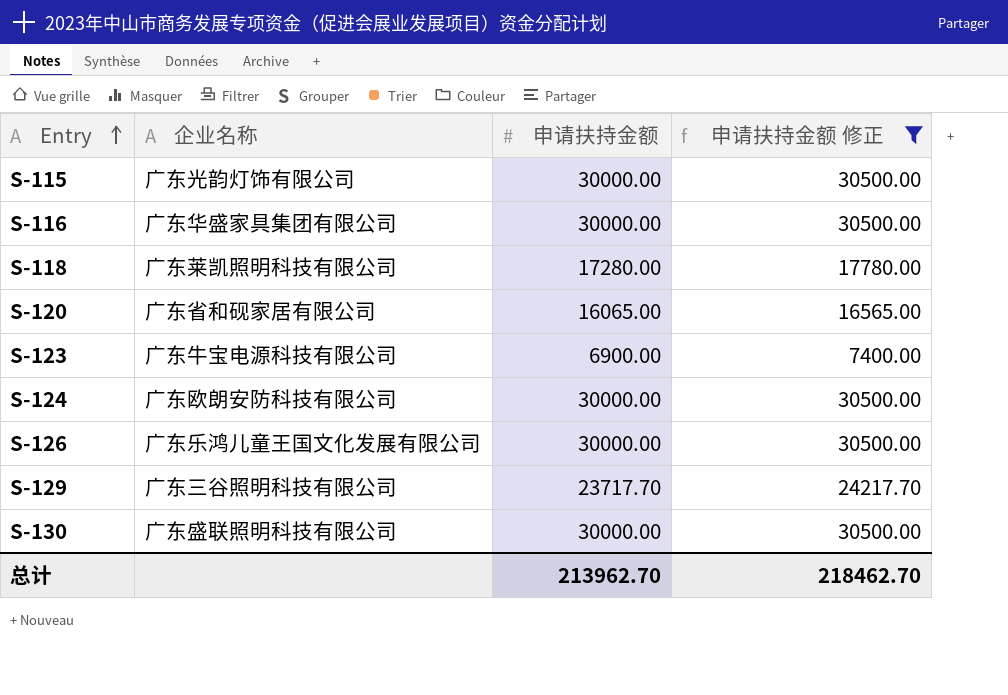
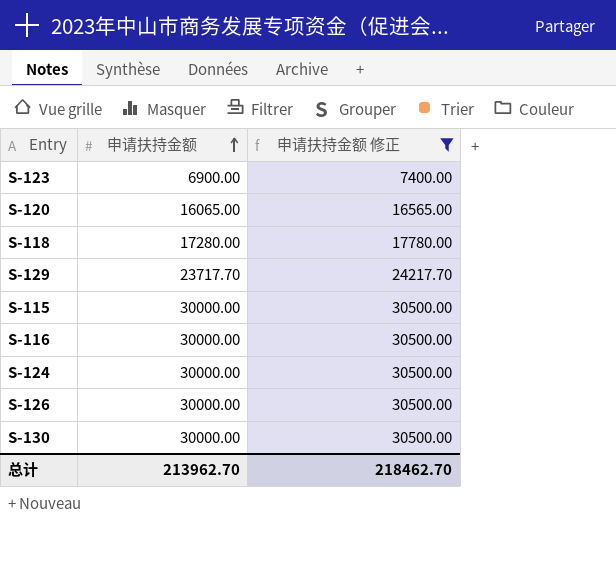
row order: Entry ascending -> 申请扶持金额 ascending
column 企业名称 | position: 2 -> none

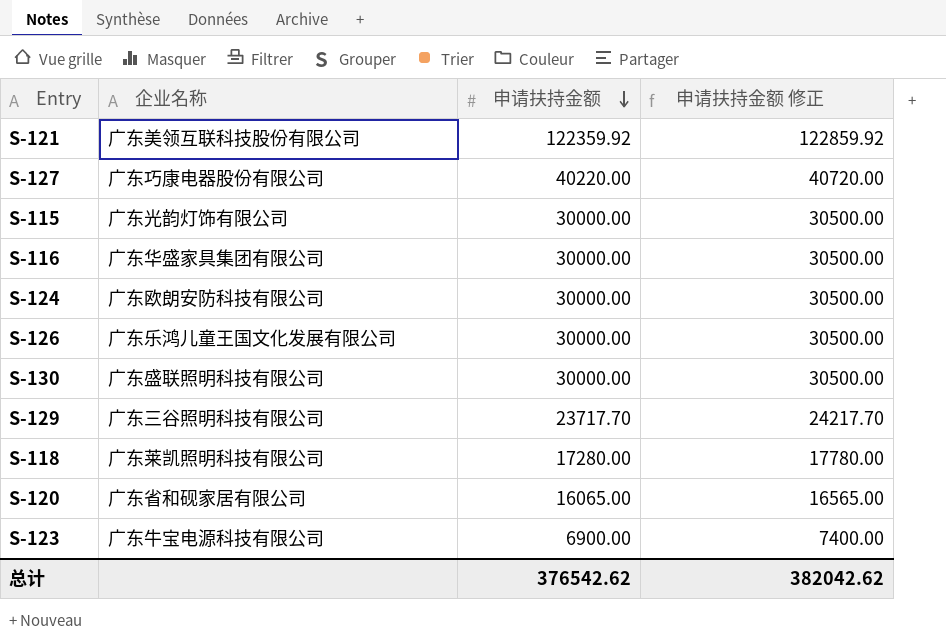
filter: 申请扶持金额 修正 <= 30500.00 -> none
row order: 申请扶持金额 ascending -> 申请扶持金额 descending
column 企业名称 | position: none -> 2
总计 | 申请扶持金额: 213962.70 -> 376542.62
总计 | 申请扶持金额 修正: 218462.70 -> 382042.62

